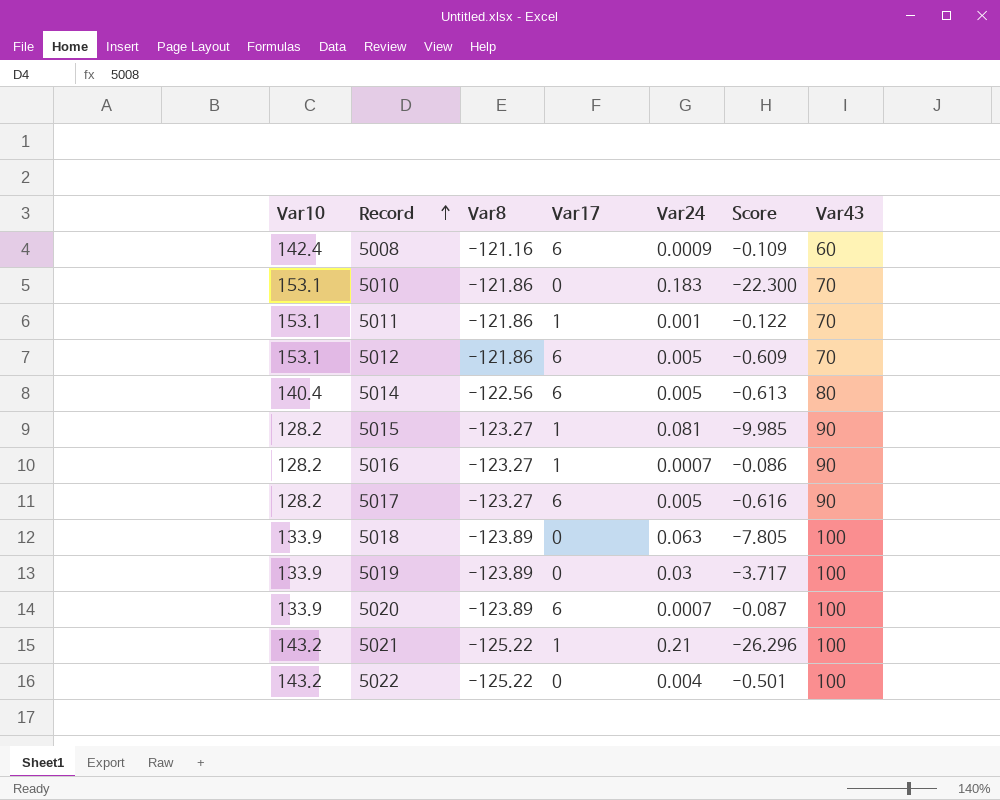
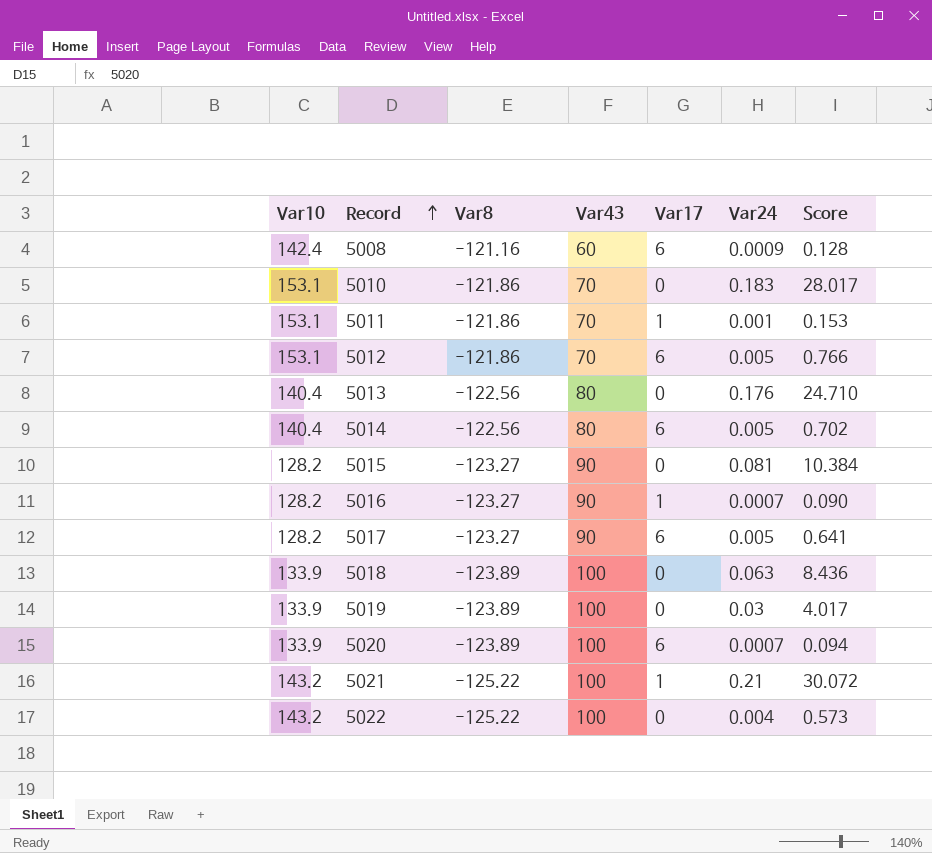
column Var43 | position: 7 -> 4
column Score | formula: [Var8] * [Var24] -> [Var10] * [Var24]
row 5013: none -> 140.4 | -122.56 | 80 | 0 | 0.176 | 24.710
5015 | Var17: 1 -> 0

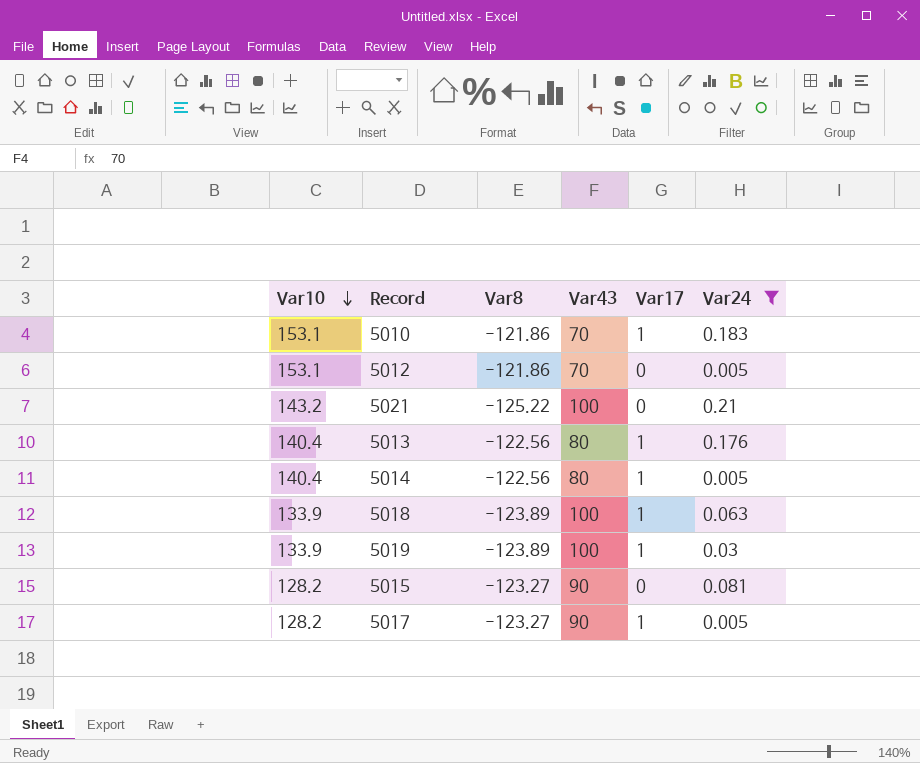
filter: none -> Var24 >= 0.005
row order: Record ascending -> Var10 descending
column Score | formula: [Var10] * [Var24] -> none
5010 | Var17: 0 -> 1
5012 | Var17: 6 -> 0
5021 | Var17: 1 -> 0
5013 | Var17: 0 -> 1
5014 | Var17: 6 -> 1
5018 | Var17: 0 -> 1
5019 | Var17: 0 -> 1
5017 | Var17: 6 -> 1

